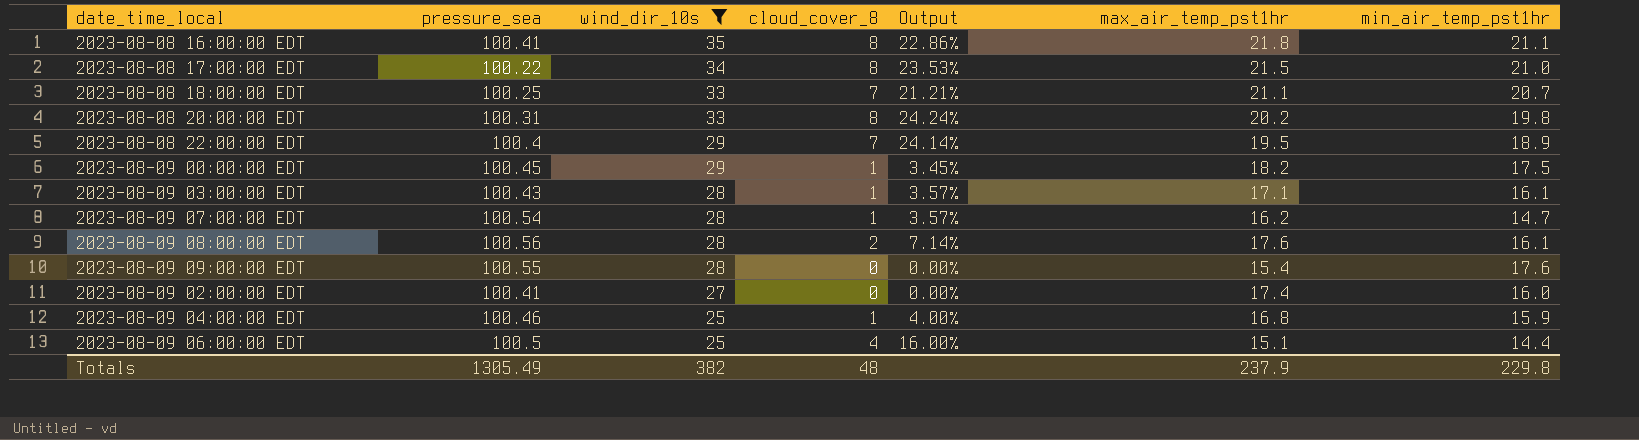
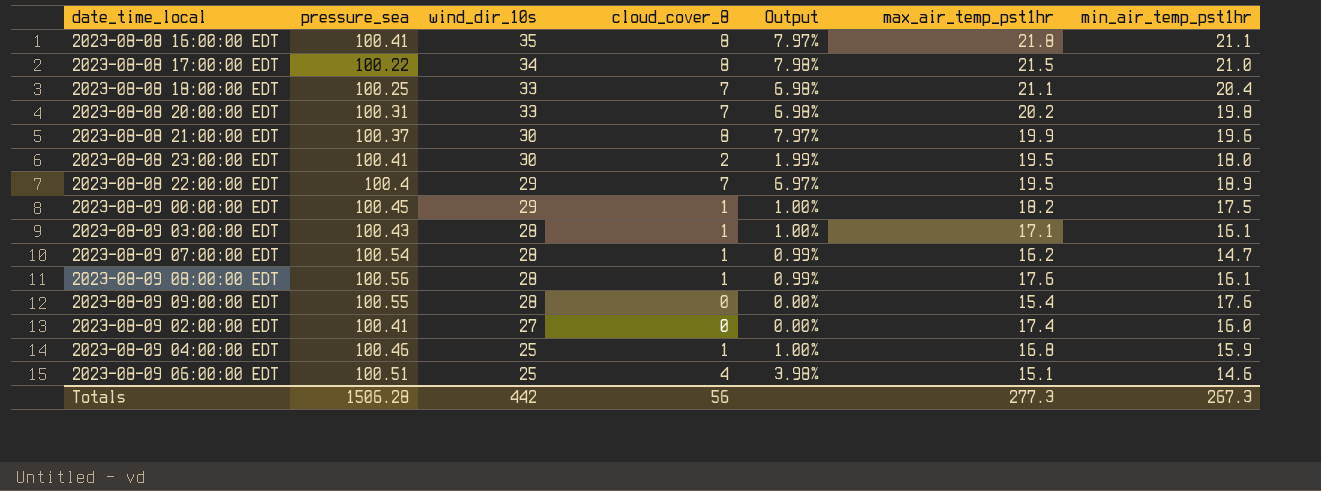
filter: wind_dir_10s != 30 -> none
column Output | formula: [cloud_cover_8] / [wind_dir_10s] -> [cloud_cover_8] / [pressure_sea]
2023-08-08 18:00:00 EDT | min_air_temp_pst1hr: 20.7 -> 20.4
2023-08-08 20:00:00 EDT | cloud_cover_8: 8 -> 7
2023-08-09 08:00:00 EDT | cloud_cover_8: 2 -> 1
2023-08-09 06:00:00 EDT | pressure_sea: 100.5 -> 100.51
2023-08-09 06:00:00 EDT | min_air_temp_pst1hr: 14.4 -> 14.6
Totals | pressure_sea: 1305.49 -> 1506.28
Totals | wind_dir_10s: 382 -> 442
Totals | cloud_cover_8: 48 -> 56
Totals | max_air_temp_pst1hr: 237.9 -> 277.3
Totals | min_air_temp_pst1hr: 229.8 -> 267.3

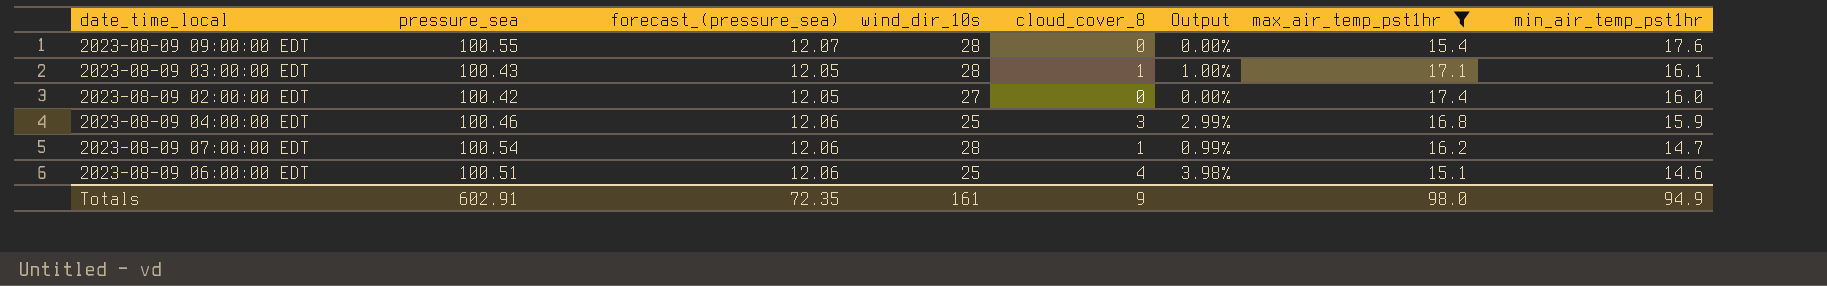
filter: none -> max_air_temp_pst1hr <= 17.4
row order: wind_dir_10s descending -> min_air_temp_pst1hr descending
column forecast_(pressure_sea) | formula: none -> [pressure_sea] * 0.12
2023-08-09 02:00:00 EDT | pressure_sea: 100.41 -> 100.42
2023-08-09 04:00:00 EDT | cloud_cover_8: 1 -> 3
2023-08-09 04:00:00 EDT | Output: 1.00% -> 2.99%
Totals | pressure_sea: 1506.28 -> 602.91
Totals | wind_dir_10s: 442 -> 161
Totals | cloud_cover_8: 56 -> 9
Totals | max_air_temp_pst1hr: 277.3 -> 98.0
Totals | min_air_temp_pst1hr: 267.3 -> 94.9

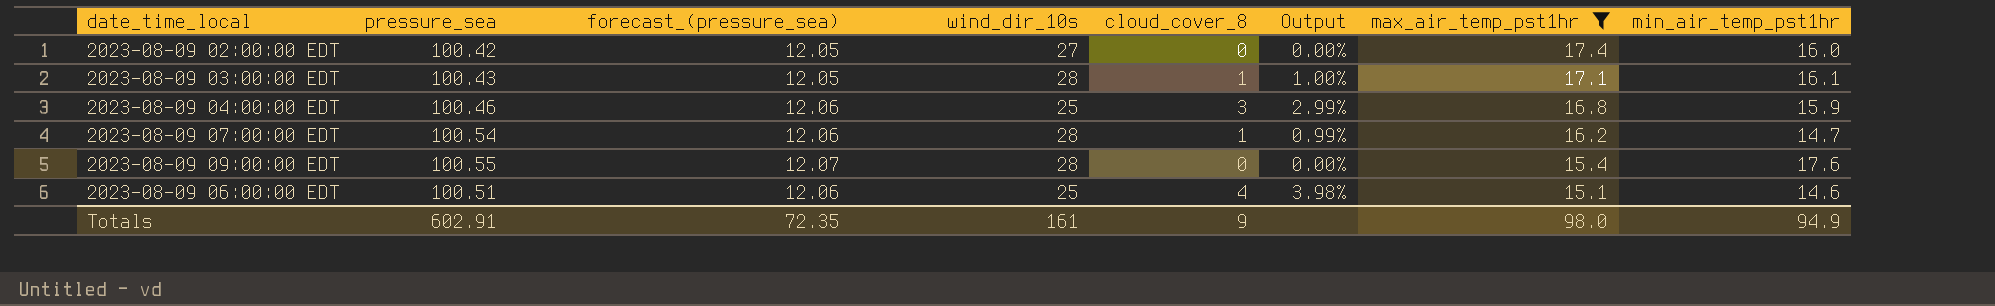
row order: min_air_temp_pst1hr descending -> max_air_temp_pst1hr descending

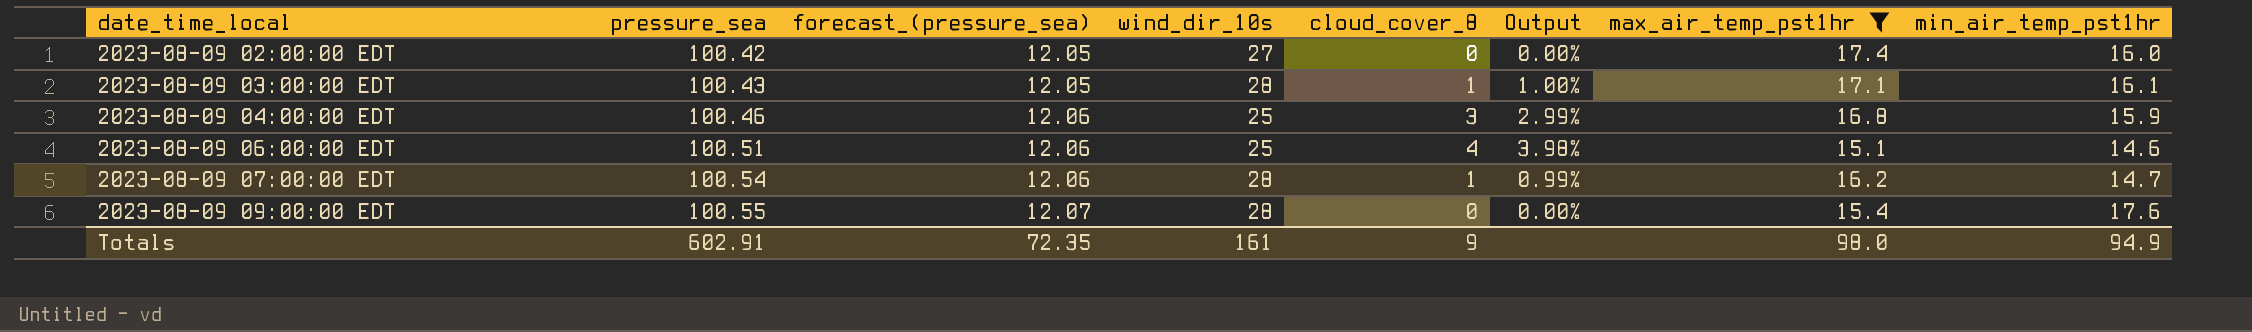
row order: max_air_temp_pst1hr descending -> date_time_local ascending

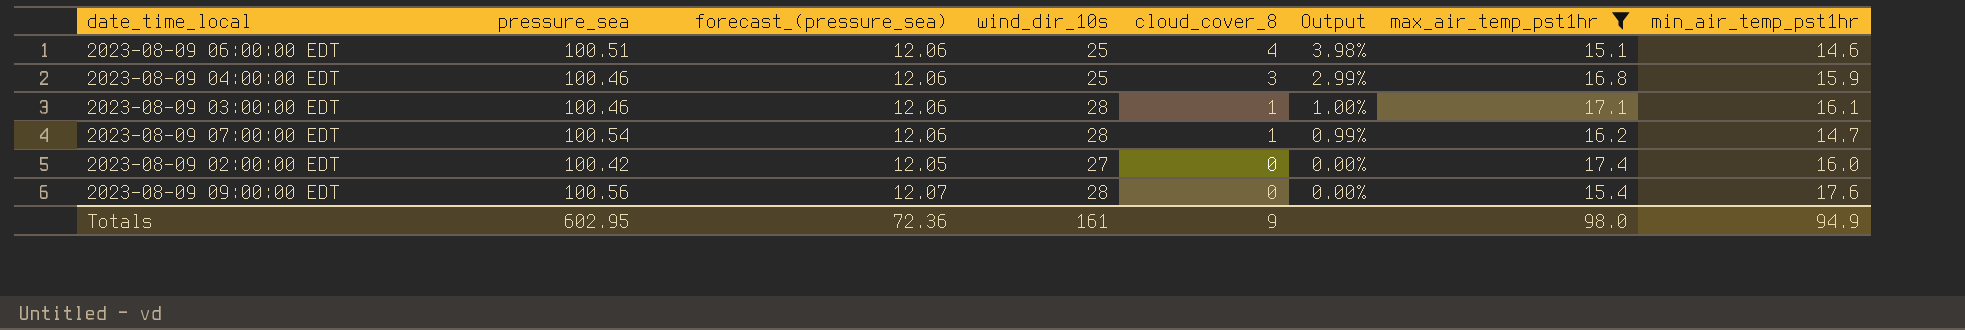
row order: date_time_local ascending -> cloud_cover_8 descending
2023-08-09 03:00:00 EDT | pressure_sea: 100.43 -> 100.46
2023-08-09 03:00:00 EDT | forecast_(pressure_sea): 12.05 -> 12.06
2023-08-09 09:00:00 EDT | pressure_sea: 100.55 -> 100.56
Totals | pressure_sea: 602.91 -> 602.95
Totals | forecast_(pressure_sea): 72.35 -> 72.36

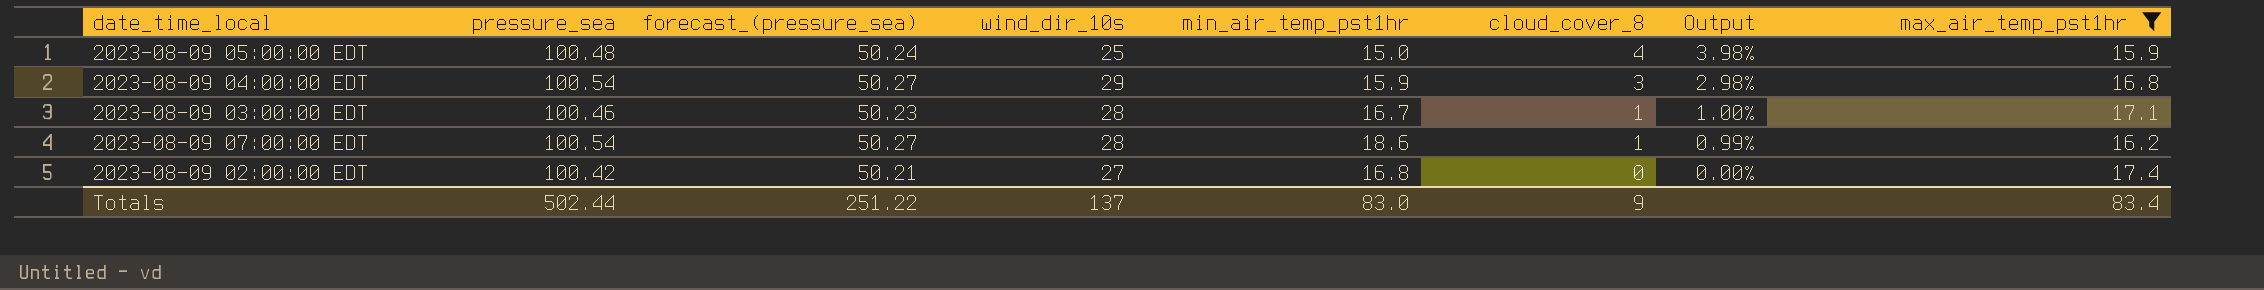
column forecast_(pressure_sea) | formula: [pressure_sea] * 0.12 -> [pressure_sea] * 0.5
column min_air_temp_pst1hr | position: 8 -> 5
row 2023-08-09 06:00:00 EDT: 100.51 | 12.06 | 25 | 4 | 3.98% | 15.1 | 14.6 -> none
row 2023-08-09 09:00:00 EDT: 100.56 | 12.07 | 28 | 0 | 0.00% | 15.4 | 17.6 -> none
row 2023-08-09 05:00:00 EDT: none -> 100.48 | 50.24 | 25 | 15.0 | 4 | 3.98% | 15.9
2023-08-09 04:00:00 EDT | pressure_sea: 100.46 -> 100.54
2023-08-09 04:00:00 EDT | wind_dir_10s: 25 -> 29
2023-08-09 04:00:00 EDT | Output: 2.99% -> 2.98%
2023-08-09 03:00:00 EDT | min_air_temp_pst1hr: 16.1 -> 16.7
2023-08-09 07:00:00 EDT | min_air_temp_pst1hr: 14.7 -> 18.6
2023-08-09 02:00:00 EDT | min_air_temp_pst1hr: 16.0 -> 16.8
Totals | pressure_sea: 602.95 -> 502.44
Totals | forecast_(pressure_sea): 72.36 -> 251.22
Totals | wind_dir_10s: 161 -> 137
Totals | min_air_temp_pst1hr: 94.9 -> 83.0
Totals | max_air_temp_pst1hr: 98.0 -> 83.4

